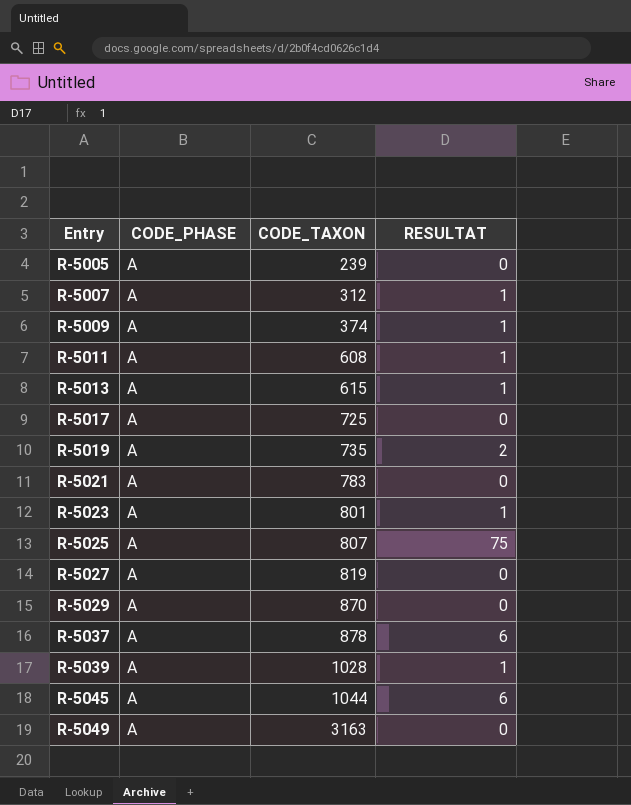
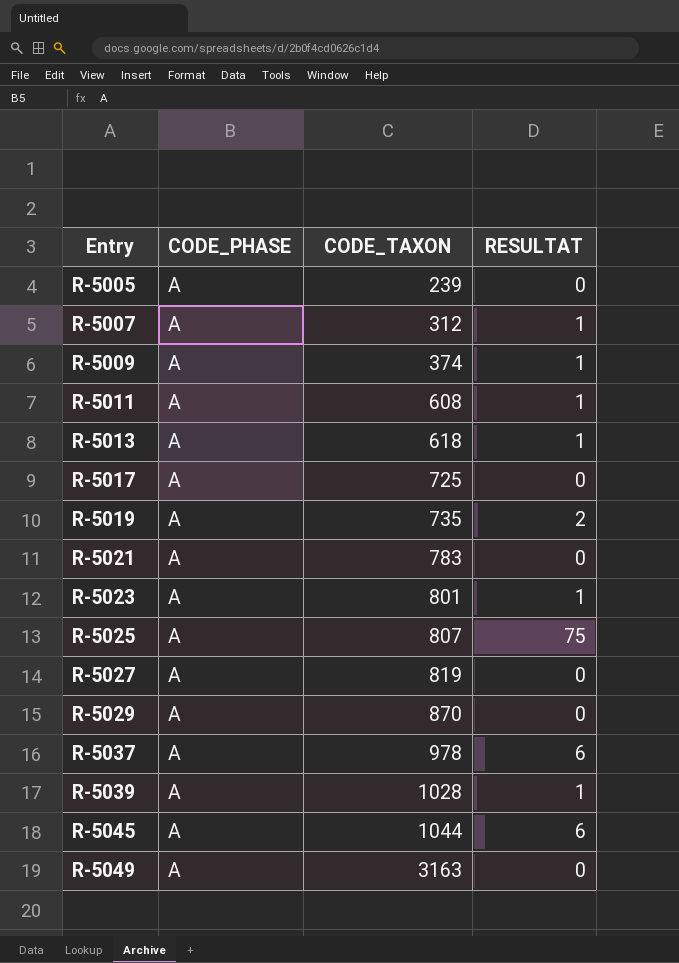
R-5013 | CODE_TAXON: 615 -> 618
R-5037 | CODE_TAXON: 878 -> 978

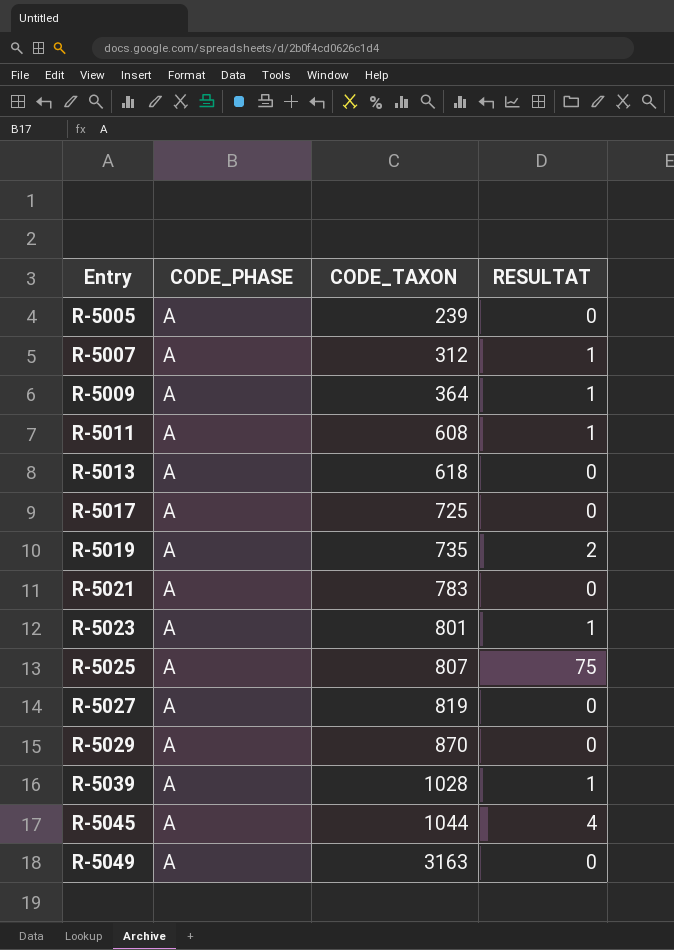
row R-5037: A | 978 | 6 -> none
R-5009 | CODE_TAXON: 374 -> 364
R-5013 | RESULTAT: 1 -> 0
R-5045 | RESULTAT: 6 -> 4

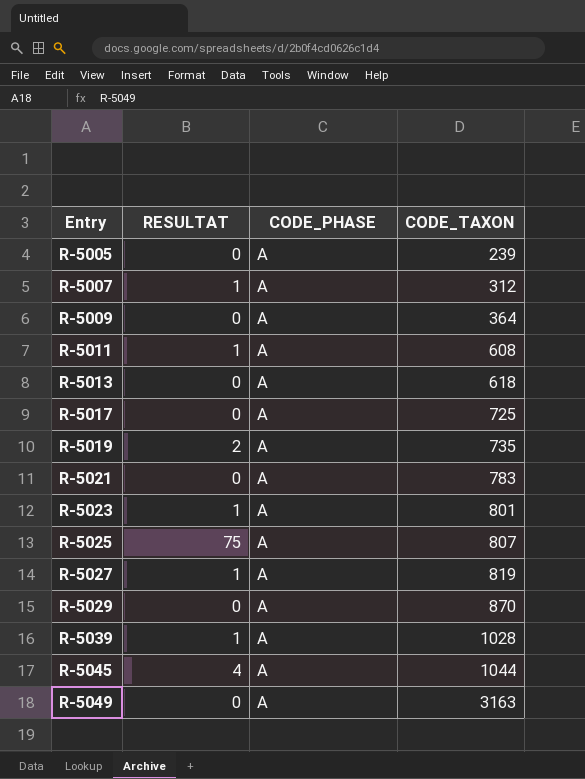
column RESULTAT | position: 4 -> 2
R-5009 | RESULTAT: 1 -> 0
R-5027 | RESULTAT: 0 -> 1

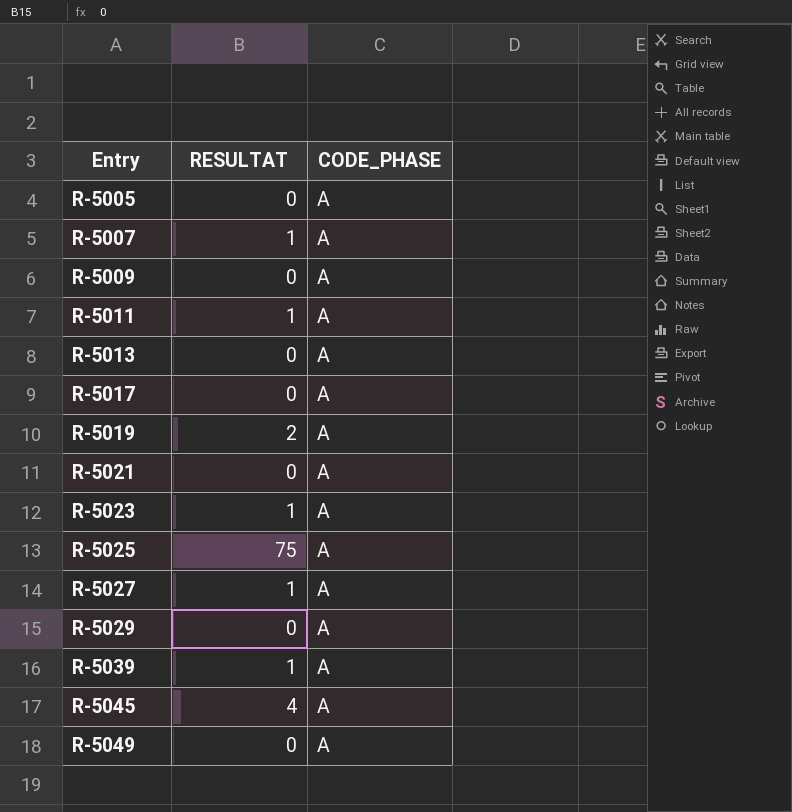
column CODE_TAXON | position: 4 -> none

